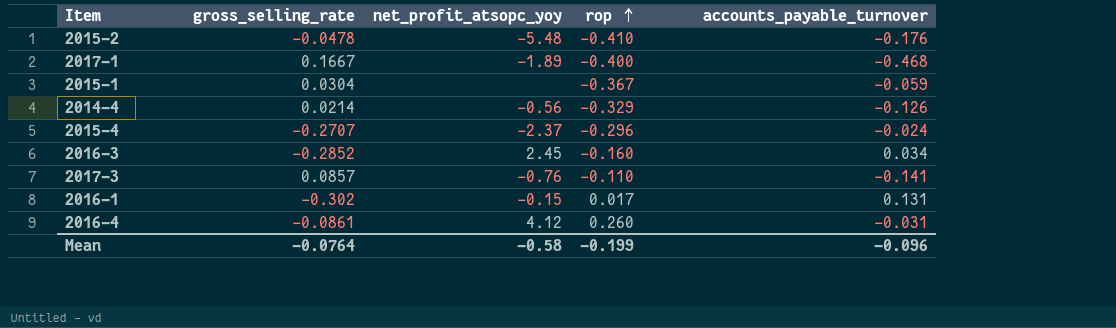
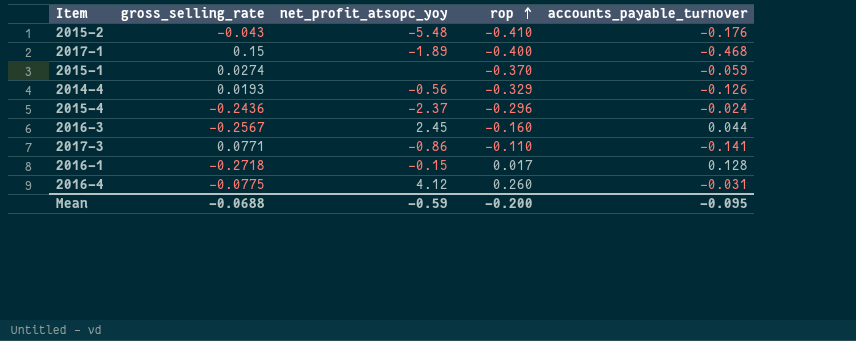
2015-2 | gross_selling_rate: -0.0478 -> -0.043
2017-1 | gross_selling_rate: 0.1667 -> 0.15
2015-1 | gross_selling_rate: 0.0304 -> 0.0274
2015-1 | rop: -0.367 -> -0.370
2014-4 | gross_selling_rate: 0.0214 -> 0.0193
2015-4 | gross_selling_rate: -0.2707 -> -0.2436
2016-3 | gross_selling_rate: -0.2852 -> -0.2567
2016-3 | accounts_payable_turnover: 0.034 -> 0.044
2017-3 | gross_selling_rate: 0.0857 -> 0.0771
2017-3 | net_profit_atsopc_yoy: -0.76 -> -0.86
2016-1 | gross_selling_rate: -0.302 -> -0.2718
2016-1 | accounts_payable_turnover: 0.131 -> 0.128
2016-4 | gross_selling_rate: -0.0861 -> -0.0775
Mean | gross_selling_rate: -0.0764 -> -0.0688
Mean | net_profit_atsopc_yoy: -0.58 -> -0.59
Mean | rop: -0.199 -> -0.200
Mean | accounts_payable_turnover: -0.096 -> -0.095

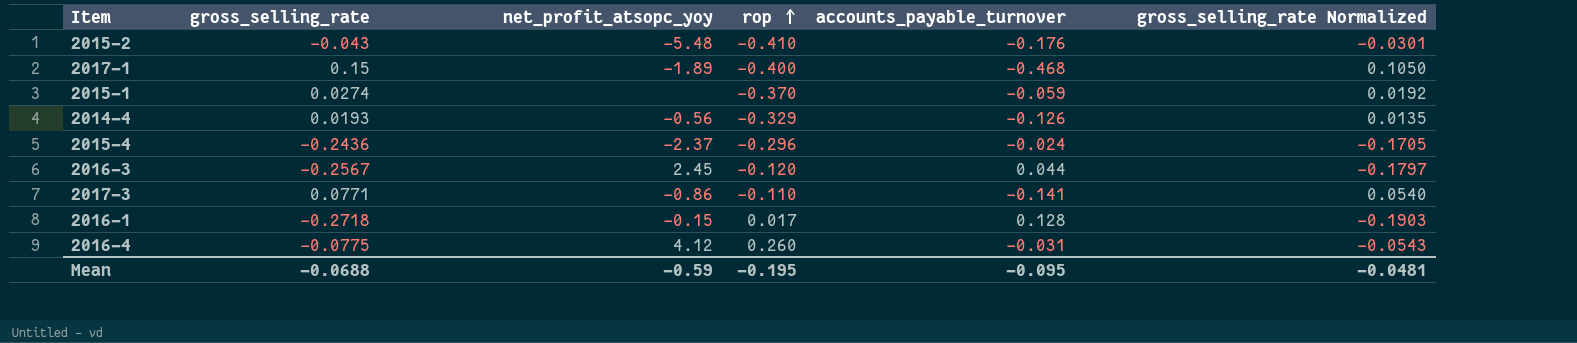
column gross_selling_rate Normalized | formula: none -> [gross_selling_rate] * 0.7
2016-3 | rop: -0.160 -> -0.120
Mean | rop: -0.200 -> -0.195

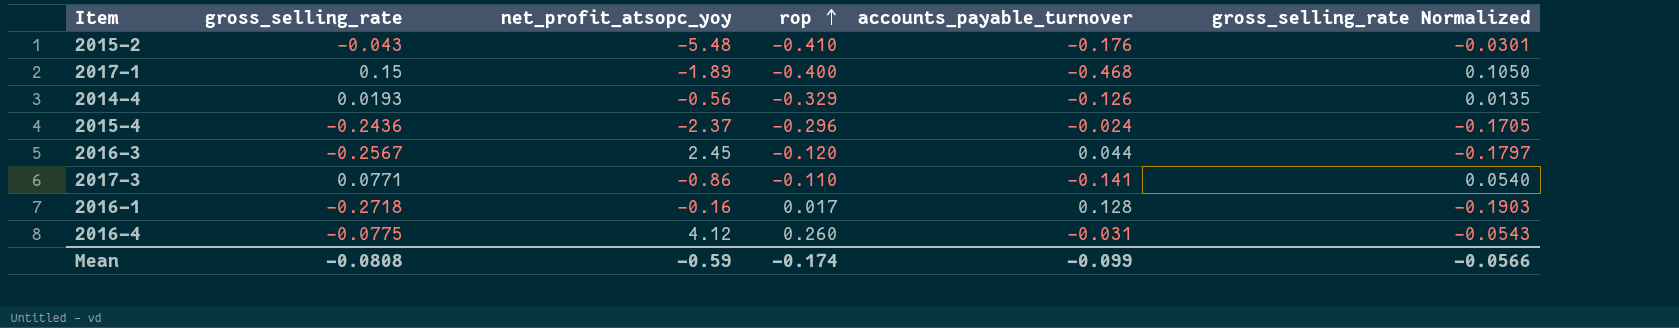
row 2015-1: 0.0274 | none | -0.370 | -0.059 | 0.0192 -> none
2016-1 | net_profit_atsopc_yoy: -0.15 -> -0.16
Mean | gross_selling_rate: -0.0688 -> -0.0808
Mean | rop: -0.195 -> -0.174
Mean | accounts_payable_turnover: -0.095 -> -0.099
Mean | gross_selling_rate Normalized: -0.0481 -> -0.0566

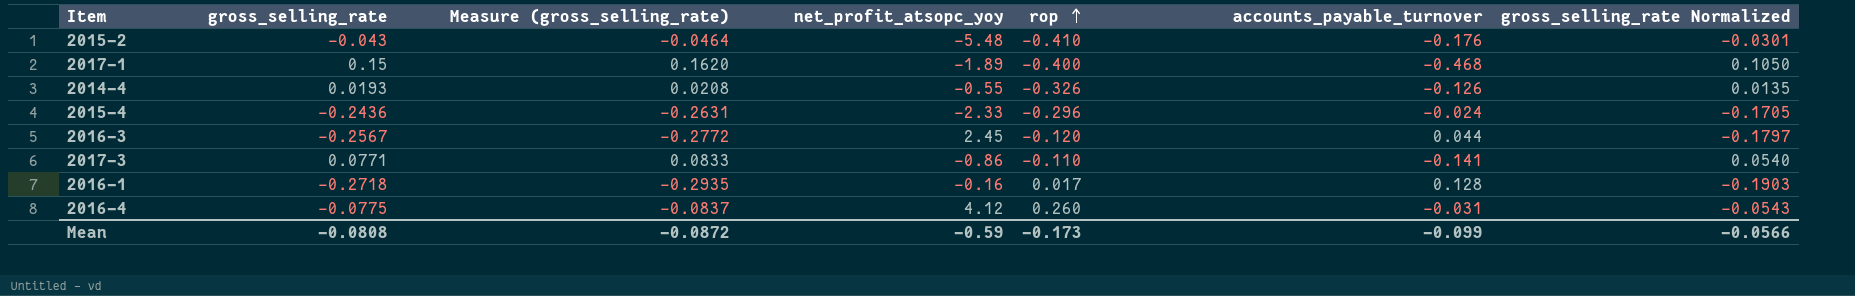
column Measure (gross_selling_rate) | formula: none -> [gross_selling_rate] * 1.08
2014-4 | net_profit_atsopc_yoy: -0.56 -> -0.55
2014-4 | rop: -0.329 -> -0.326
2015-4 | net_profit_atsopc_yoy: -2.37 -> -2.33
Mean | rop: -0.174 -> -0.173

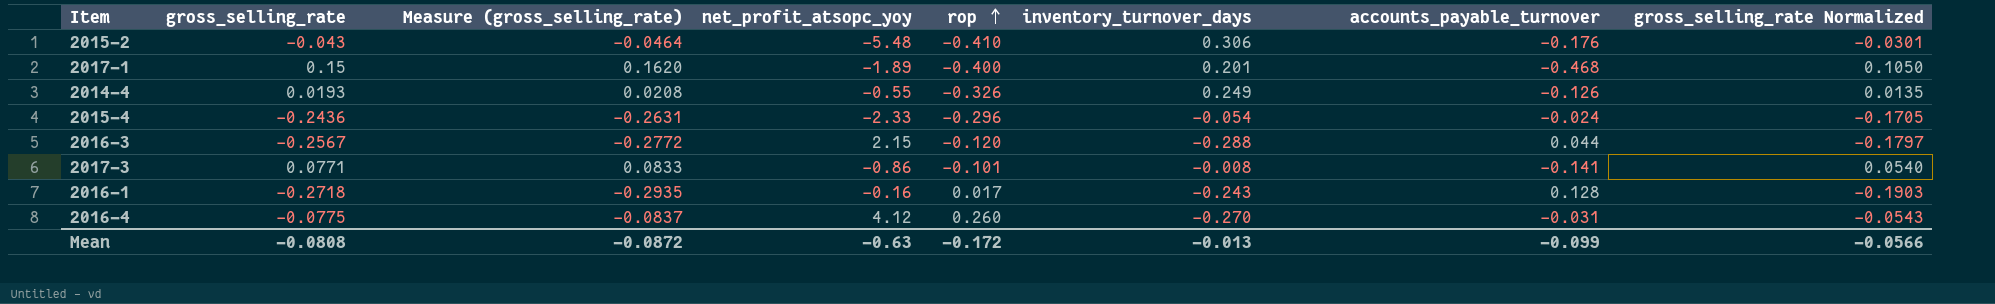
column inventory_turnover_days | position: none -> 6
2016-3 | net_profit_atsopc_yoy: 2.45 -> 2.15
2017-3 | rop: -0.110 -> -0.101
Mean | net_profit_atsopc_yoy: -0.59 -> -0.63
Mean | rop: -0.173 -> -0.172

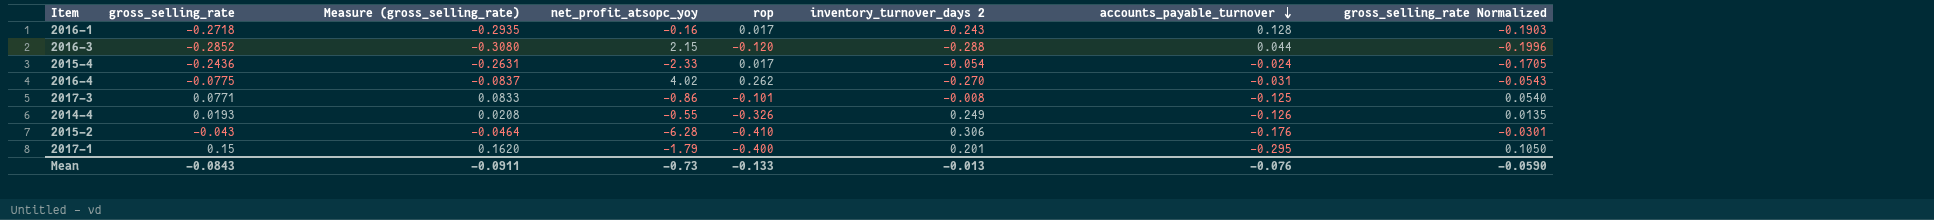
row order: rop ascending -> accounts_payable_turnover descending
column name: inventory_turnover_days -> inventory_turnover_days 2
2016-3 | gross_selling_rate: -0.2567 -> -0.2852
2016-3 | Measure (gross_selling_rate): -0.2772 -> -0.3080
2016-3 | gross_selling_rate Normalized: -0.1797 -> -0.1996
2015-4 | rop: -0.296 -> 0.017
2016-4 | net_profit_atsopc_yoy: 4.12 -> 4.02
2016-4 | rop: 0.260 -> 0.262
2017-3 | accounts_payable_turnover: -0.141 -> -0.125
2015-2 | net_profit_atsopc_yoy: -5.48 -> -6.28
2017-1 | net_profit_atsopc_yoy: -1.89 -> -1.79
2017-1 | accounts_payable_turnover: -0.468 -> -0.295
Mean | gross_selling_rate: -0.0808 -> -0.0843
Mean | Measure (gross_selling_rate): -0.0872 -> -0.0911
Mean | net_profit_atsopc_yoy: -0.63 -> -0.73
Mean | rop: -0.172 -> -0.133
Mean | accounts_payable_turnover: -0.099 -> -0.076
Mean | gross_selling_rate Normalized: -0.0566 -> -0.0590

